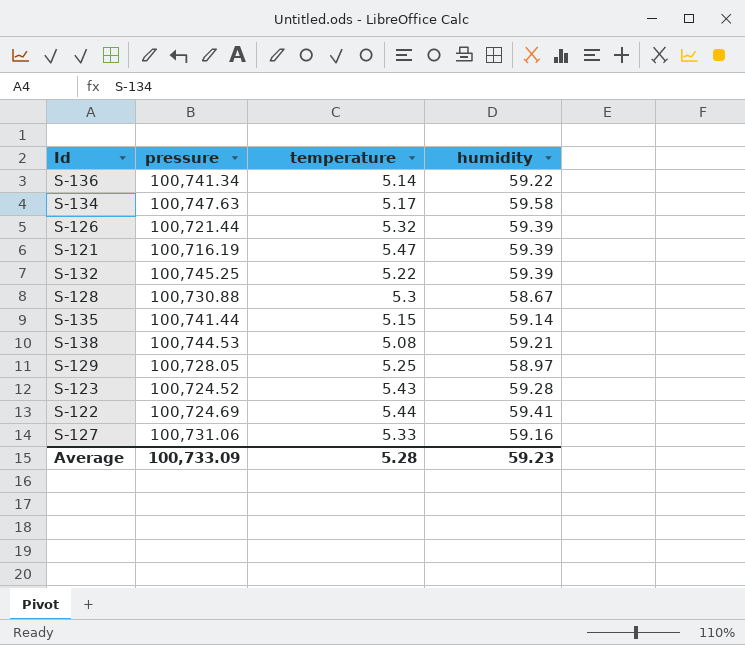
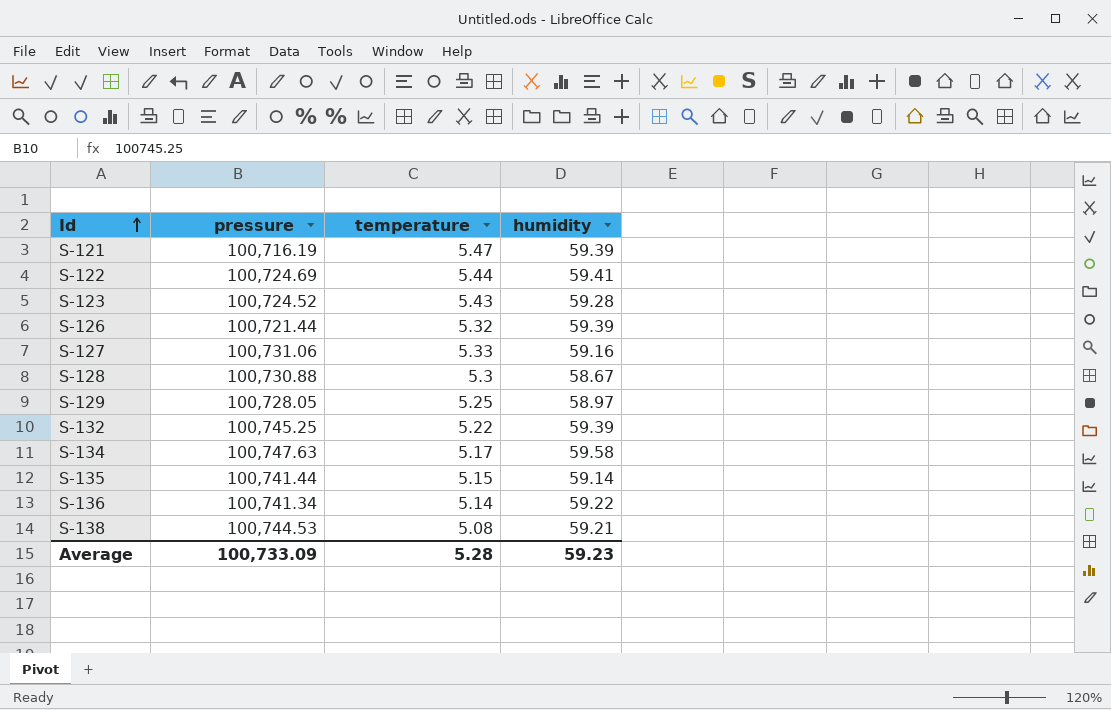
row order: none -> Id ascending

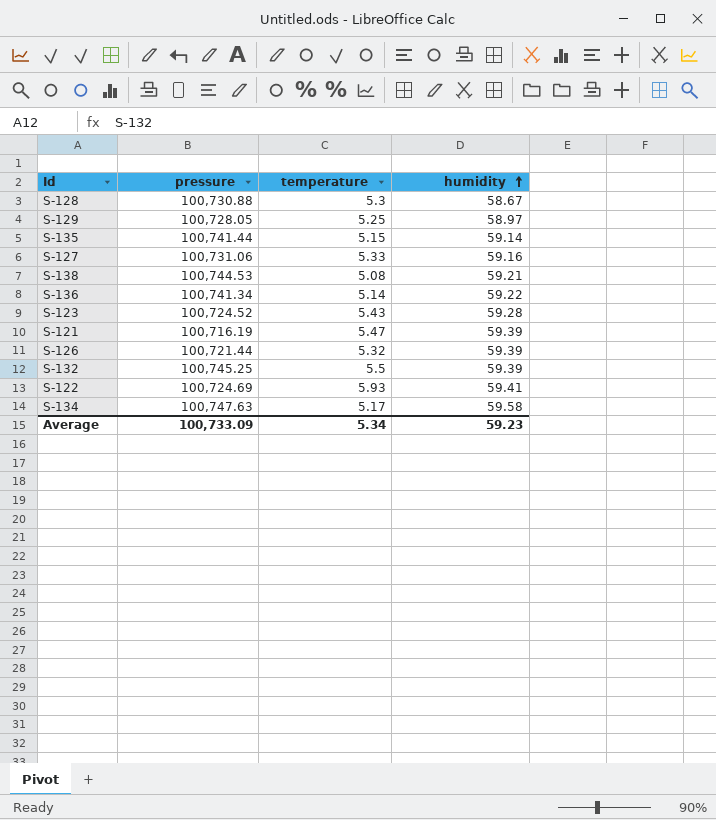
row order: Id ascending -> humidity ascending
S-132 | temperature: 5.22 -> 5.5
S-122 | temperature: 5.44 -> 5.93
Average | temperature: 5.28 -> 5.34

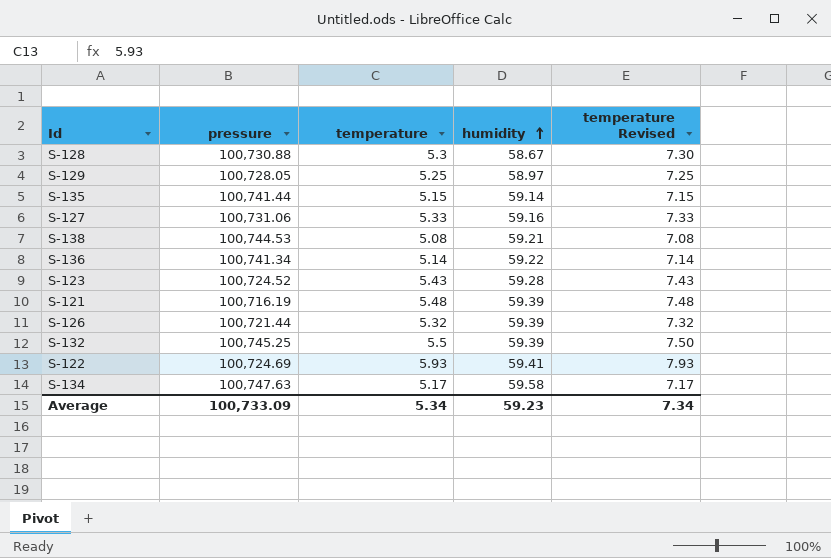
column temperature Revised | formula: none -> [temperature] + 2
S-121 | temperature: 5.47 -> 5.48

